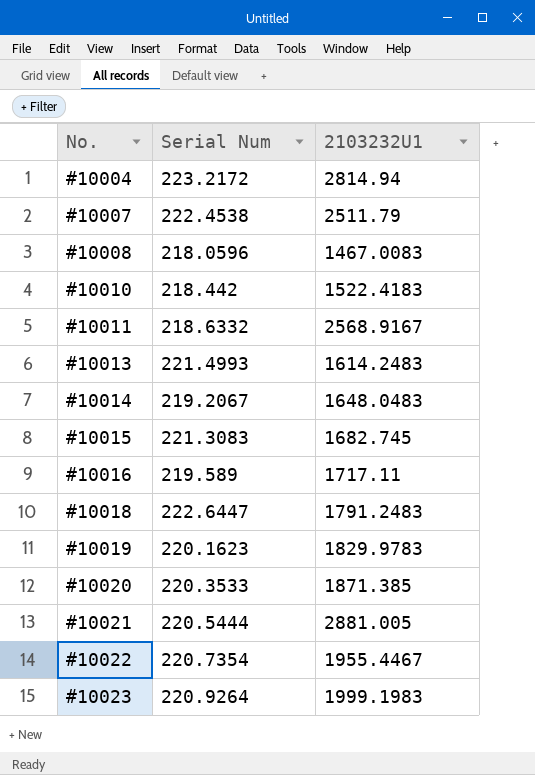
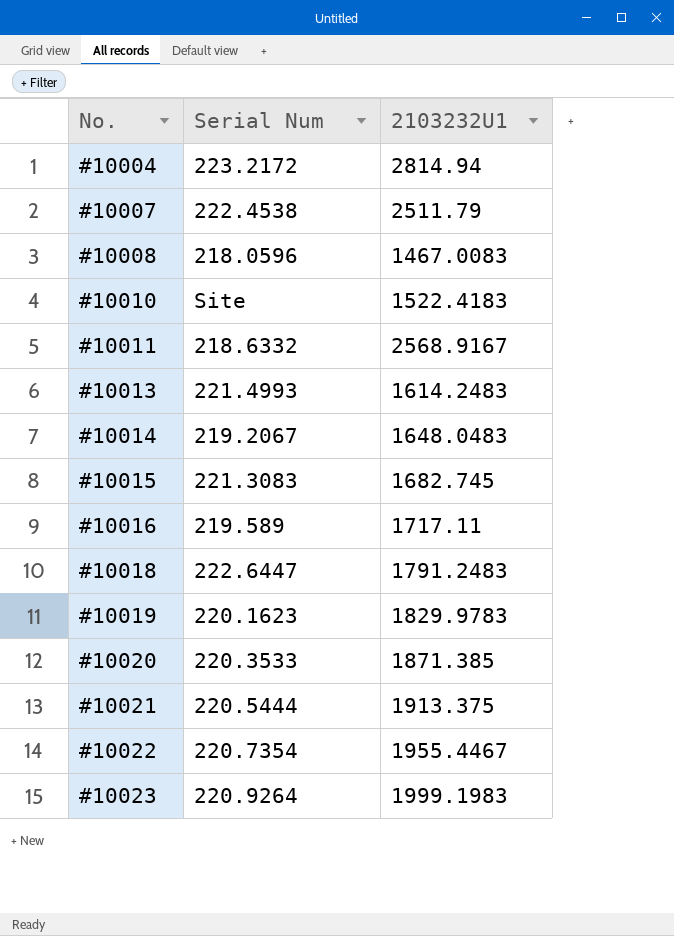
#10010 | Serial Num: 218.442 -> Site
#10021 | 2103232U1: 2881.005 -> 1913.375

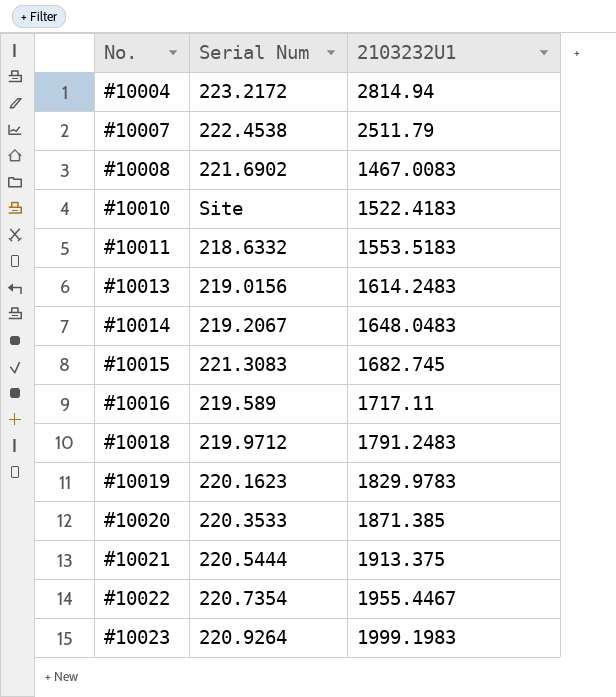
#10008 | Serial Num: 218.0596 -> 221.6902
#10011 | 2103232U1: 2568.9167 -> 1553.5183
#10013 | Serial Num: 221.4993 -> 219.0156
#10018 | Serial Num: 222.6447 -> 219.9712

